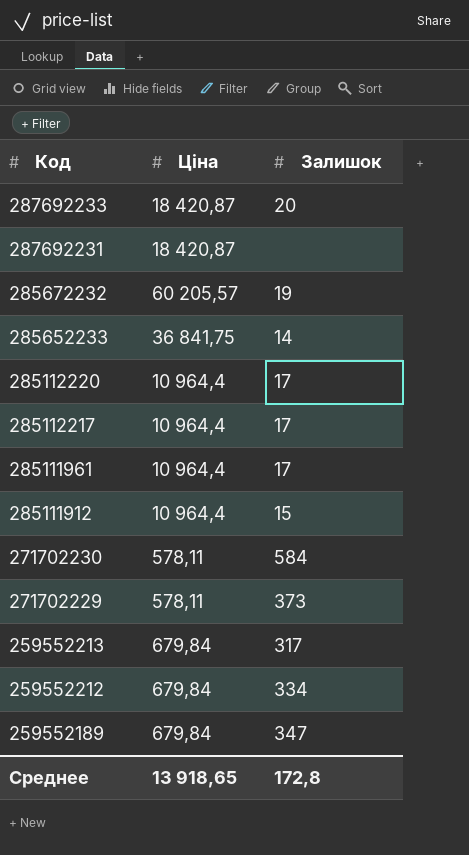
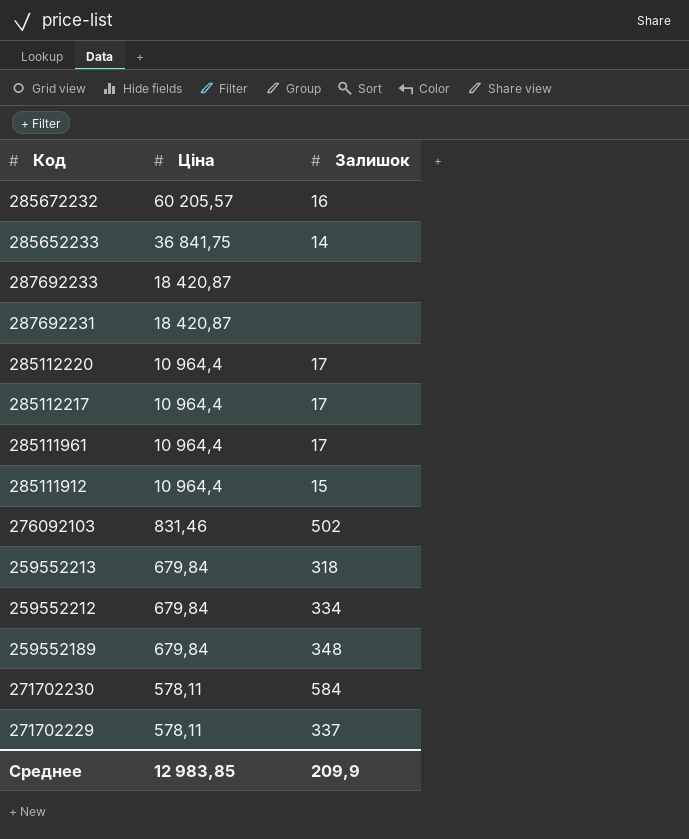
row order: Код descending -> Ціна descending
285672232 | Залишок: 19 -> 16
287692233 | Залишок: 20 -> none
row 276092103: none -> 831,46 | 502
259552213 | Залишок: 317 -> 318
259552189 | Залишок: 347 -> 348
271702229 | Залишок: 373 -> 337
Среднее | Ціна: 13 918,65 -> 12 983,85
Среднее | Залишок: 172,8 -> 209,9

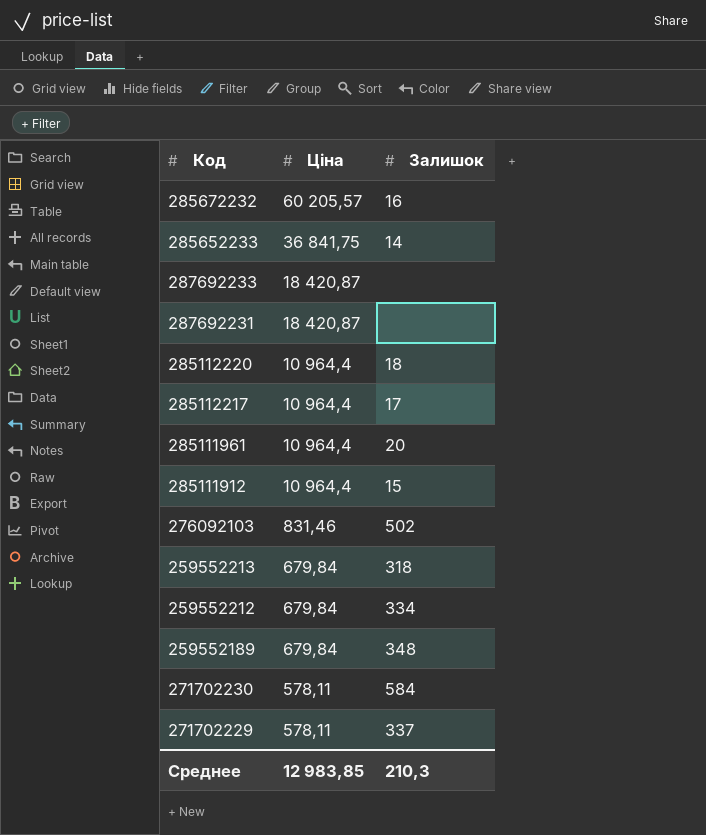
285112220 | Залишок: 17 -> 18
285111961 | Залишок: 17 -> 20
Среднее | Залишок: 209,9 -> 210,3

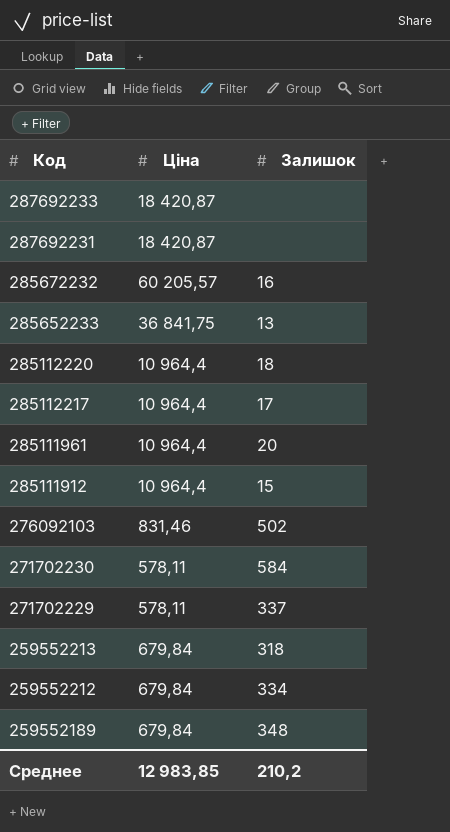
row order: Ціна descending -> Код descending
285652233 | Залишок: 14 -> 13
Среднее | Залишок: 210,3 -> 210,2

